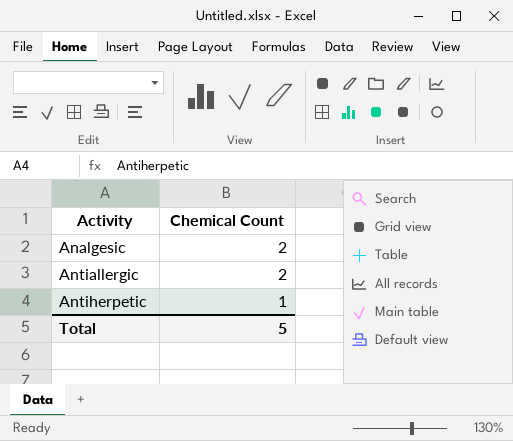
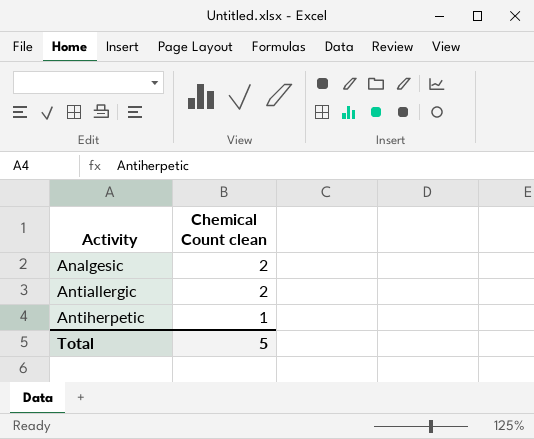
column name: Chemical Count -> Chemical Count clean

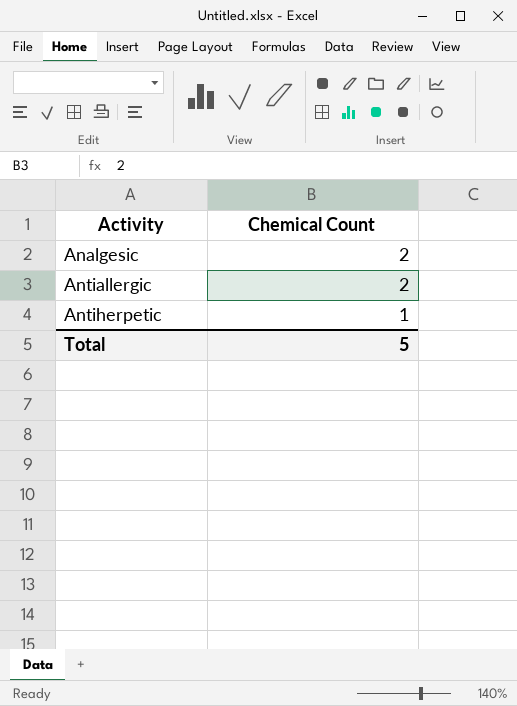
column name: Chemical Count clean -> Chemical Count

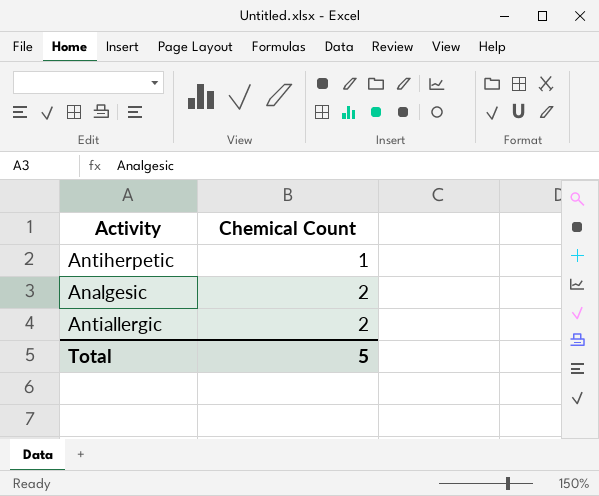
row order: Activity ascending -> Chemical Count ascending

